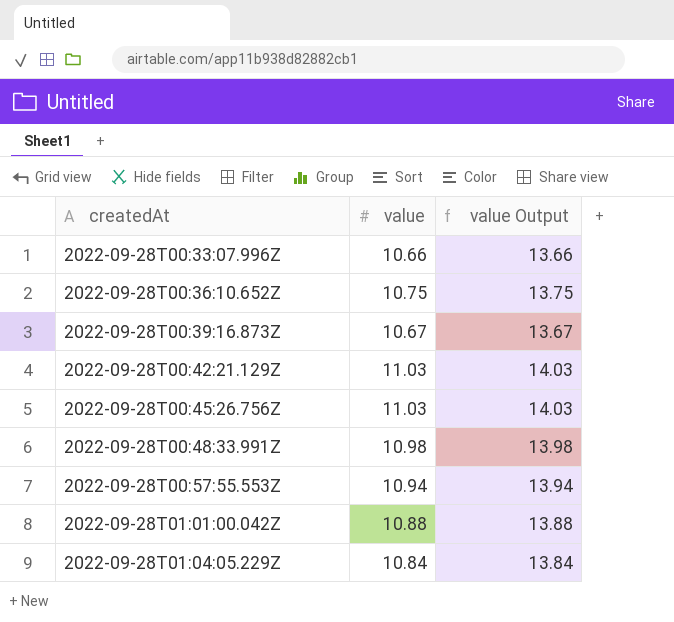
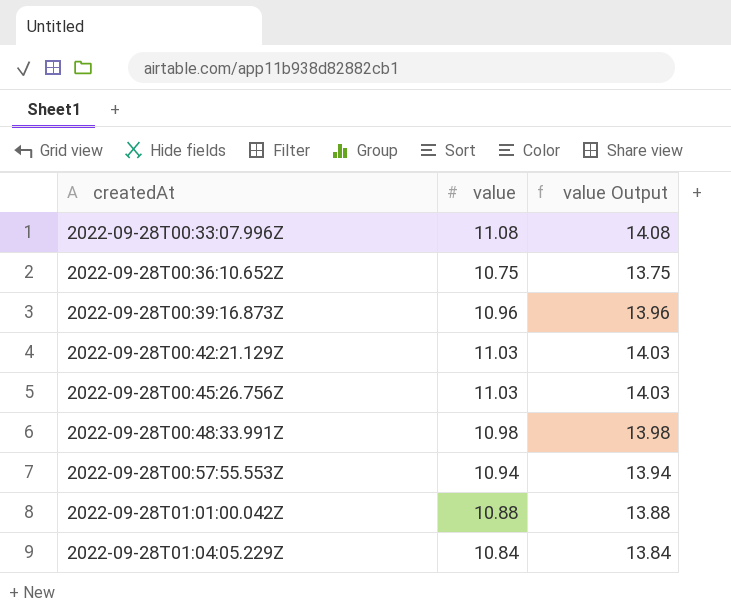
2022-09-28T00:33:07.996Z | value: 10.66 -> 11.08
2022-09-28T00:33:07.996Z | value Output: 13.66 -> 14.08
2022-09-28T00:39:16.873Z | value: 10.67 -> 10.96
2022-09-28T00:39:16.873Z | value Output: 13.67 -> 13.96

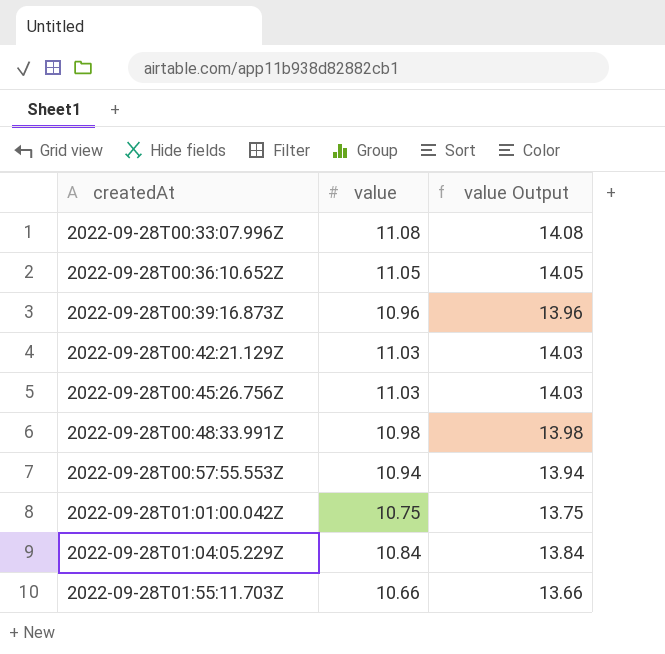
2022-09-28T00:36:10.652Z | value: 10.75 -> 11.05
2022-09-28T00:36:10.652Z | value Output: 13.75 -> 14.05
2022-09-28T01:01:00.042Z | value: 10.88 -> 10.75
2022-09-28T01:01:00.042Z | value Output: 13.88 -> 13.75
row 2022-09-28T01:55:11.703Z: none -> 10.66 | 13.66

